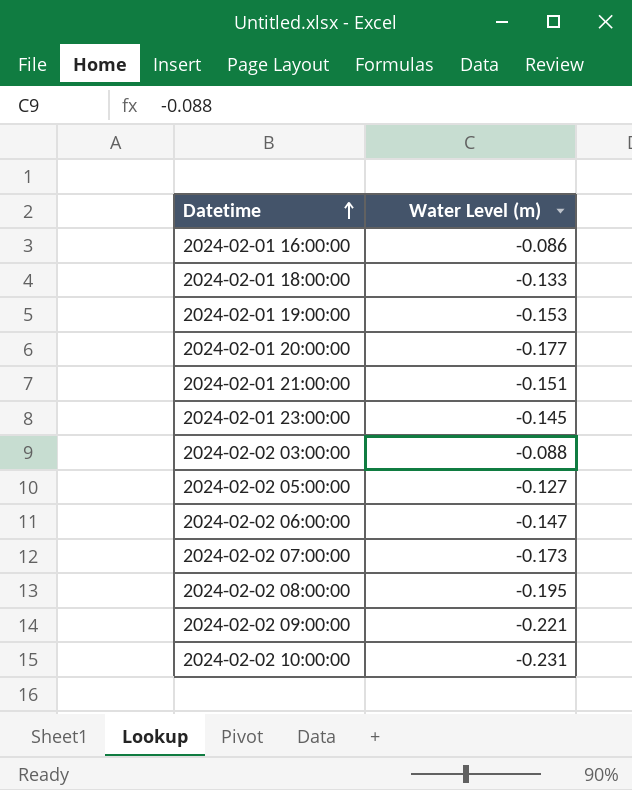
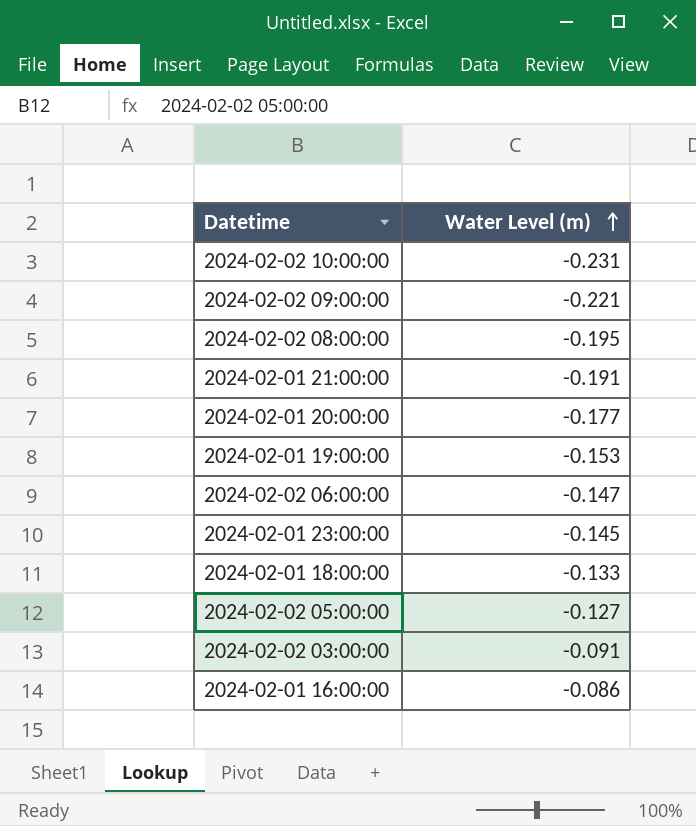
row order: Datetime ascending -> Water Level (m) ascending
row 2024-02-02 07:00:00: -0.173 -> none
2024-02-01 21:00:00 | Water Level (m): -0.151 -> -0.191
2024-02-02 03:00:00 | Water Level (m): -0.088 -> -0.091

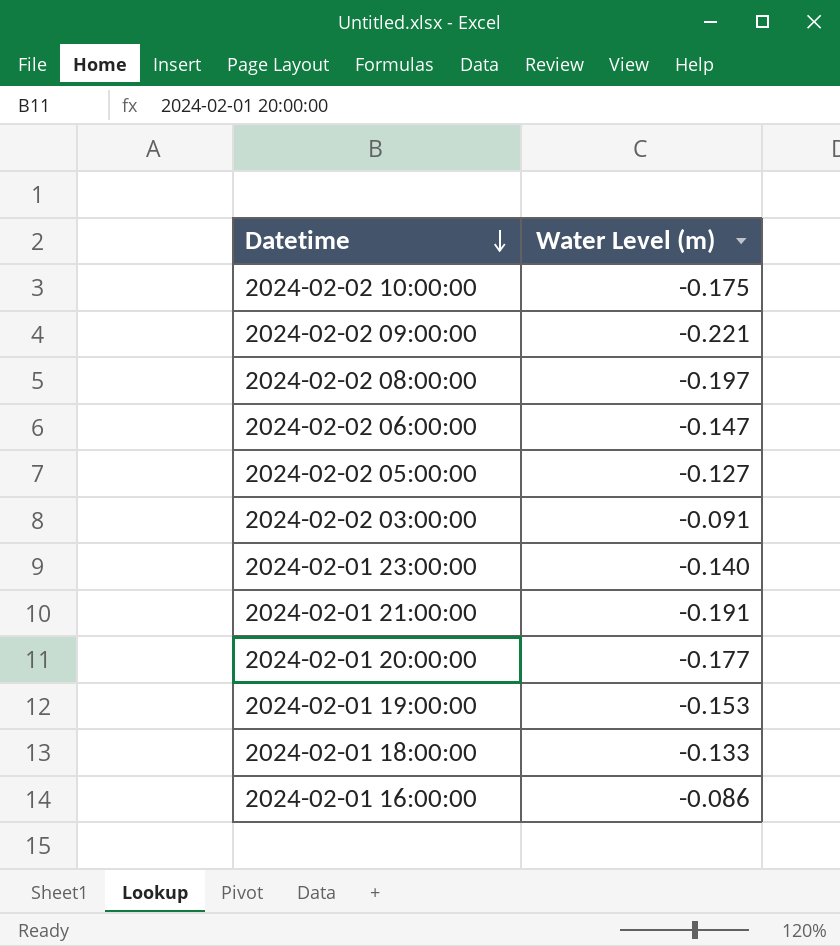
row order: Water Level (m) ascending -> Datetime descending
2024-02-02 10:00:00 | Water Level (m): -0.231 -> -0.175
2024-02-02 08:00:00 | Water Level (m): -0.195 -> -0.197
2024-02-01 23:00:00 | Water Level (m): -0.145 -> -0.140

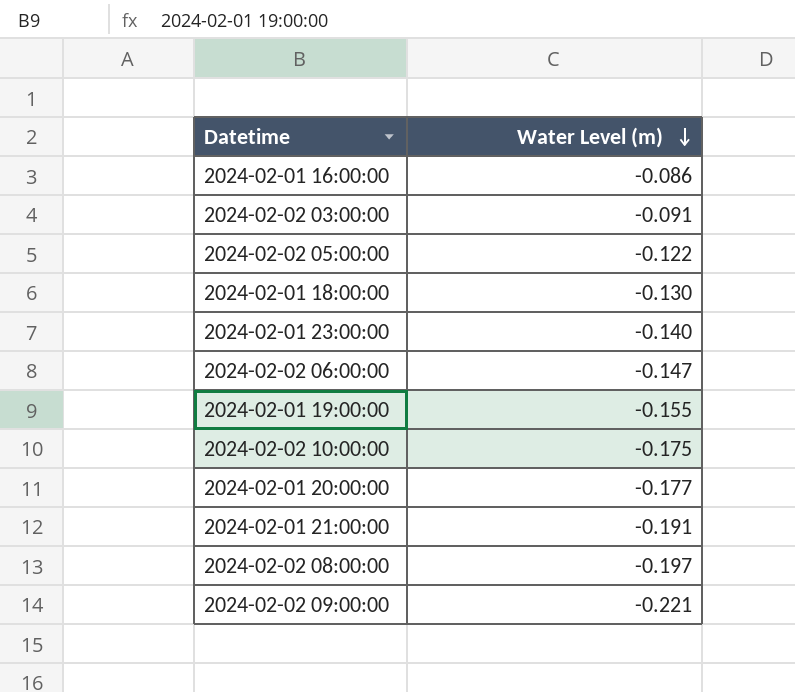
row order: Datetime descending -> Water Level (m) descending
2024-02-02 05:00:00 | Water Level (m): -0.127 -> -0.122
2024-02-01 18:00:00 | Water Level (m): -0.133 -> -0.130
2024-02-01 19:00:00 | Water Level (m): -0.153 -> -0.155

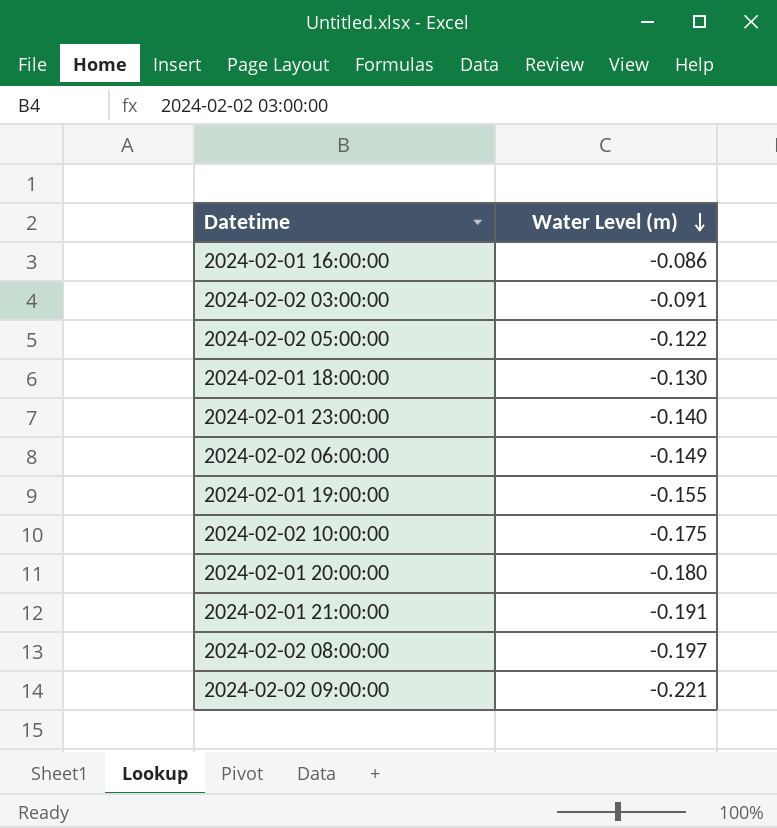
2024-02-02 06:00:00 | Water Level (m): -0.147 -> -0.149
2024-02-01 20:00:00 | Water Level (m): -0.177 -> -0.180

